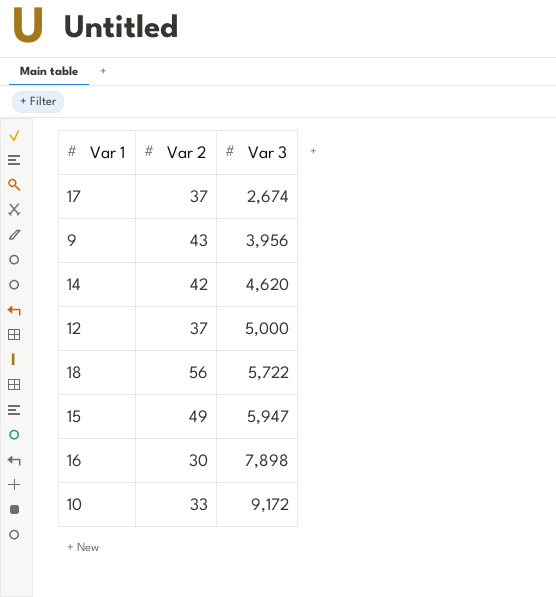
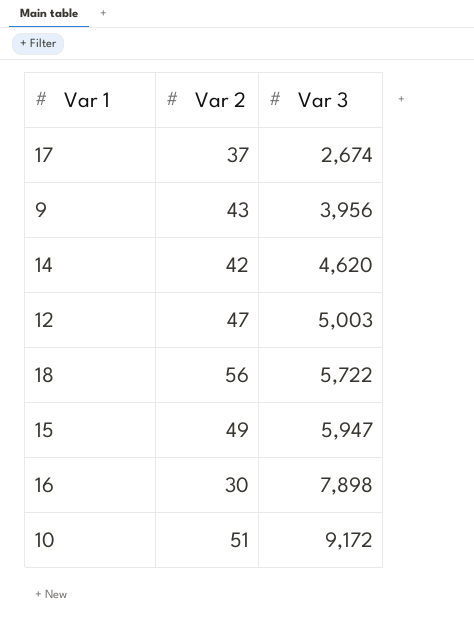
12 | Var 2: 37 -> 47
12 | Var 3: 5,000 -> 5,003
10 | Var 2: 33 -> 51

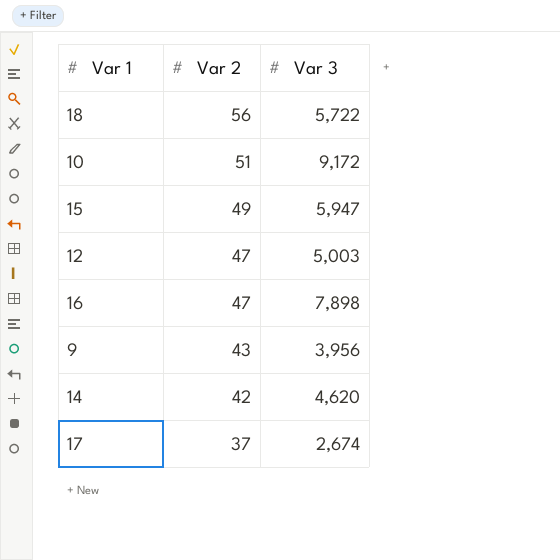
row order: Var 3 ascending -> Var 2 descending
16 | Var 2: 30 -> 47

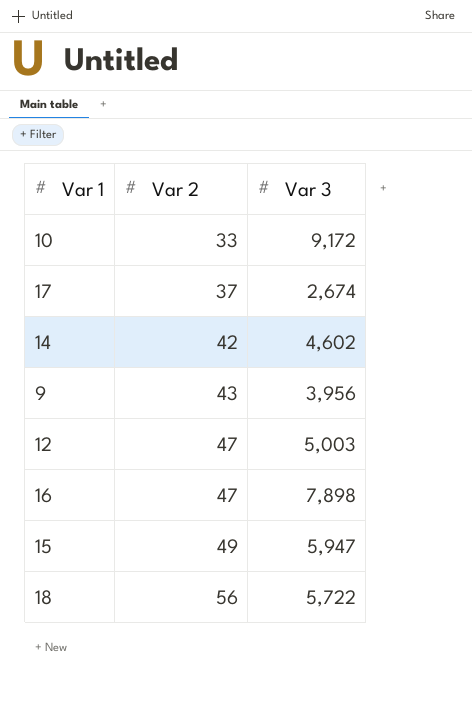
row order: Var 2 descending -> Var 2 ascending
10 | Var 2: 51 -> 33
14 | Var 3: 4,620 -> 4,602

